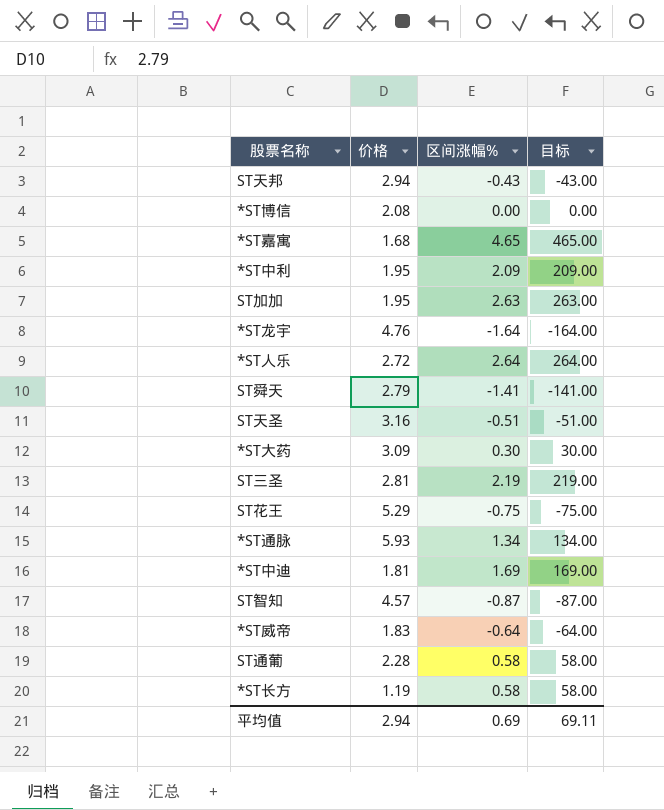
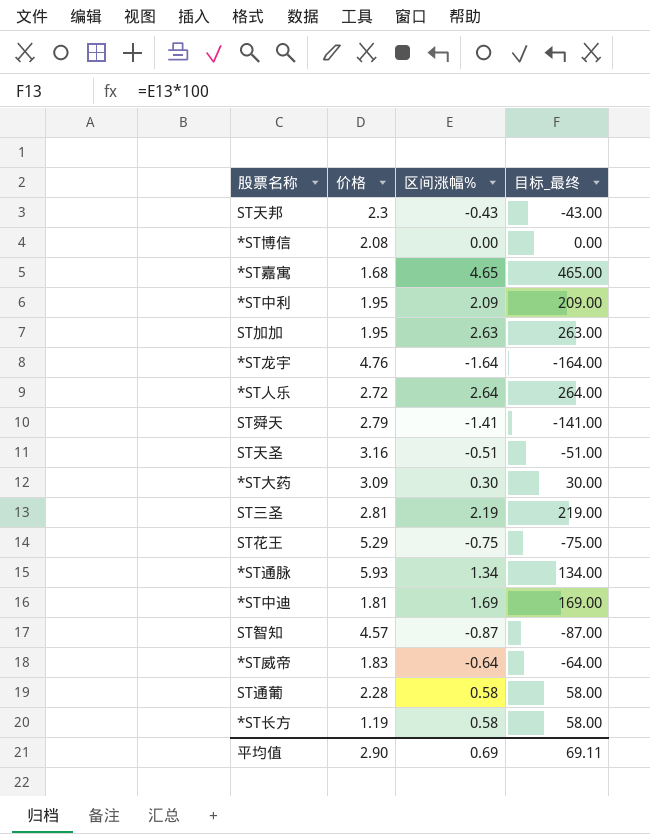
column name: 目标 -> 目标_最终
ST天邦 | 价格: 2.94 -> 2.3
平均值 | 价格: 2.94 -> 2.90

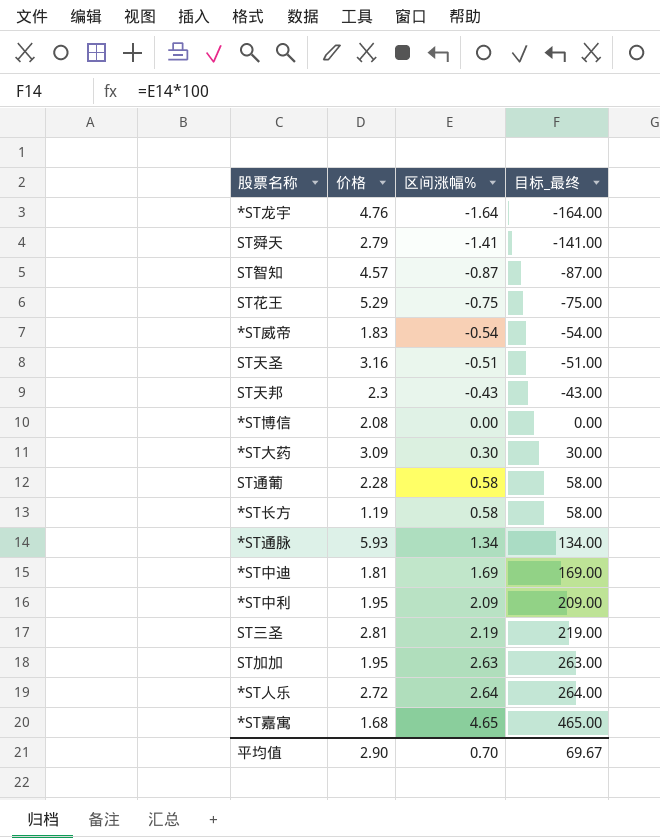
row order: none -> 区间涨幅% ascending
*ST威帝 | 区间涨幅%: -0.64 -> -0.54
*ST威帝 | 目标_最终: -64.00 -> -54.00
平均值 | 区间涨幅%: 0.69 -> 0.70
平均值 | 目标_最终: 69.11 -> 69.67

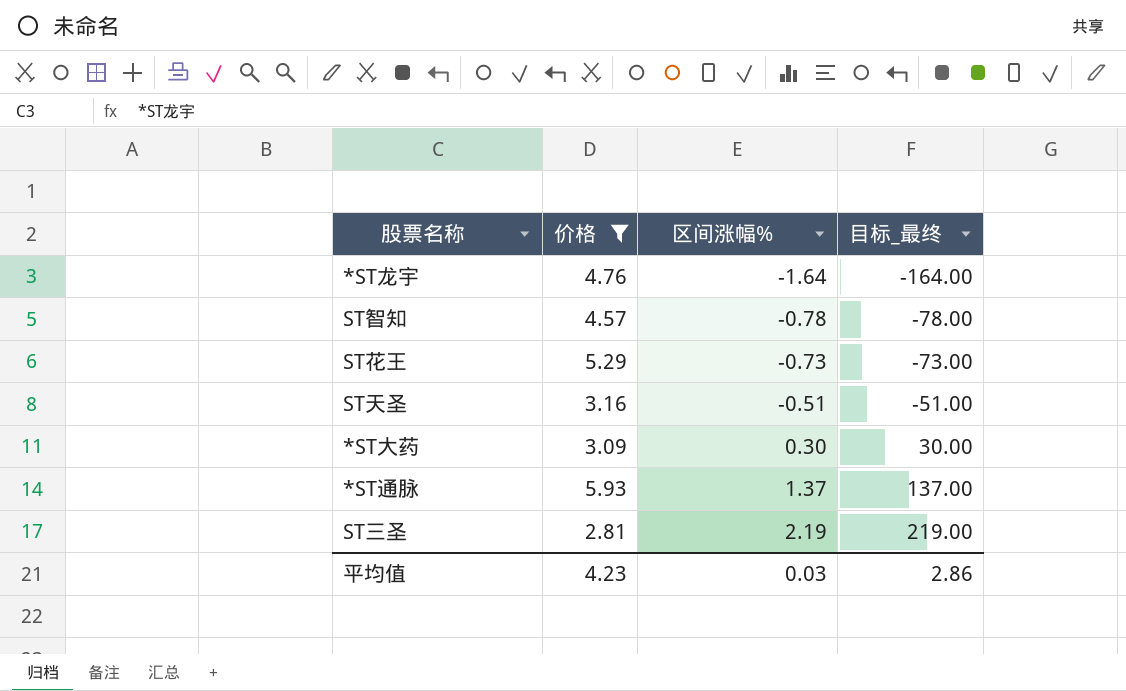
filter: none -> 价格 >= 2.81
ST智知 | 区间涨幅%: -0.87 -> -0.78
ST智知 | 目标_最终: -87.00 -> -78.00
ST花王 | 区间涨幅%: -0.75 -> -0.73
ST花王 | 目标_最终: -75.00 -> -73.00
*ST通脉 | 区间涨幅%: 1.34 -> 1.37
*ST通脉 | 目标_最终: 134.00 -> 137.00
平均值 | 价格: 2.90 -> 4.23
平均值 | 区间涨幅%: 0.70 -> 0.03
平均值 | 目标_最终: 69.67 -> 2.86

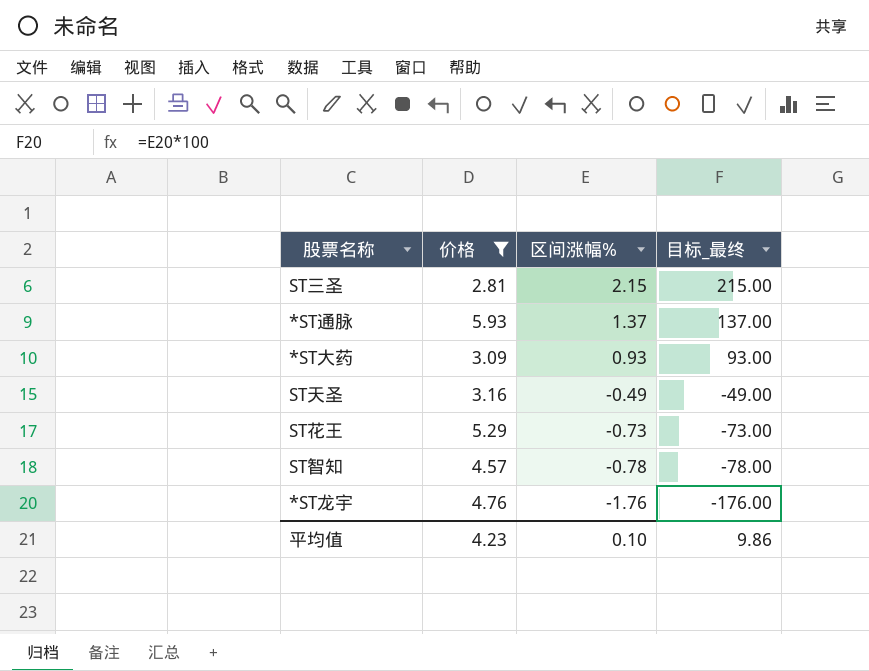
row order: 区间涨幅% ascending -> 区间涨幅% descending
ST三圣 | 区间涨幅%: 2.19 -> 2.15
ST三圣 | 目标_最终: 219.00 -> 215.00
*ST大药 | 区间涨幅%: 0.30 -> 0.93
*ST大药 | 目标_最终: 30.00 -> 93.00
ST天圣 | 区间涨幅%: -0.51 -> -0.49
ST天圣 | 目标_最终: -51.00 -> -49.00
*ST龙宇 | 区间涨幅%: -1.64 -> -1.76
*ST龙宇 | 目标_最终: -164.00 -> -176.00
平均值 | 区间涨幅%: 0.03 -> 0.10
平均值 | 目标_最终: 2.86 -> 9.86

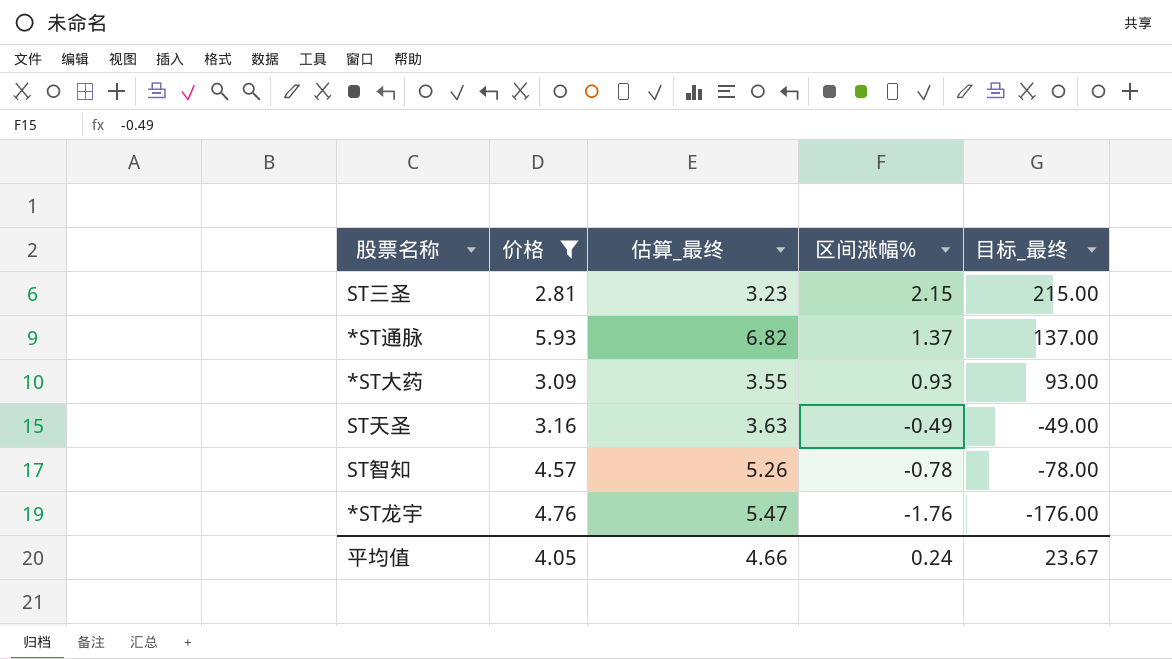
column 估算_最终 | formula: none -> [价格] * 1.15
row ST花王: 5.29 | -0.73 | -73.00 -> none
平均值 | 价格: 4.23 -> 4.05
平均值 | 区间涨幅%: 0.10 -> 0.24
平均值 | 目标_最终: 9.86 -> 23.67

